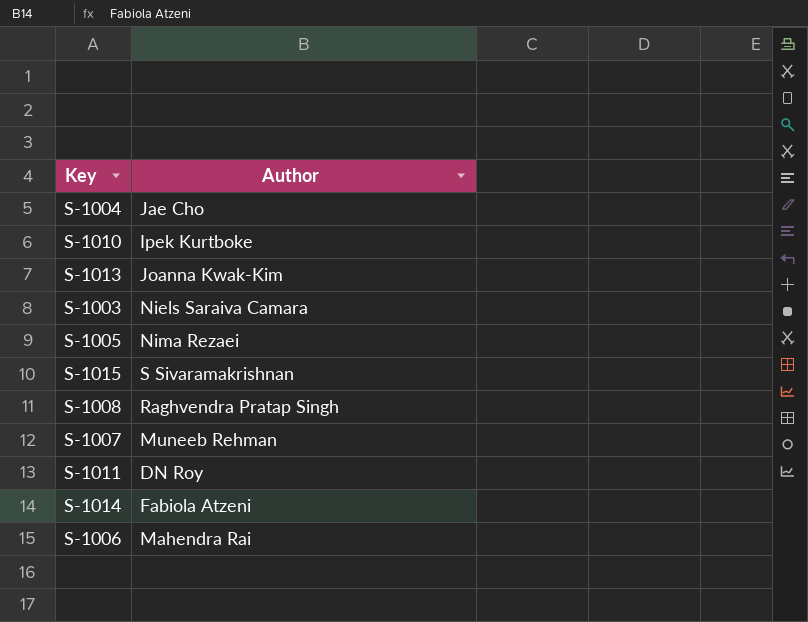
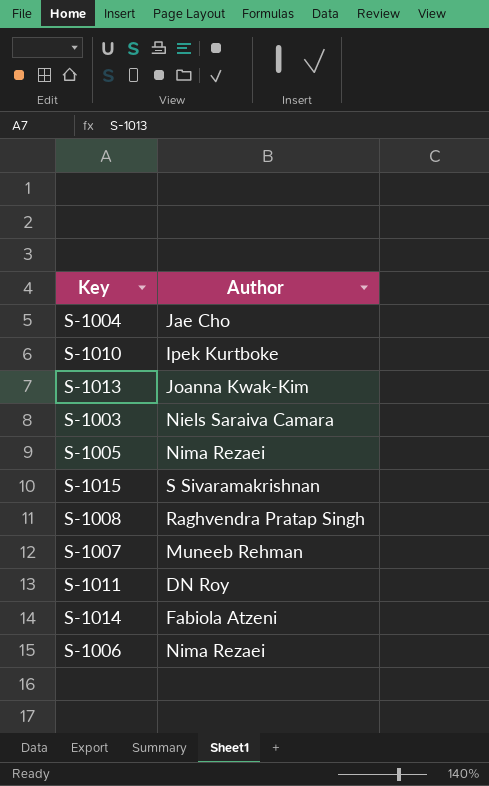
S-1006 | Author: Mahendra Rai -> Nima Rezaei

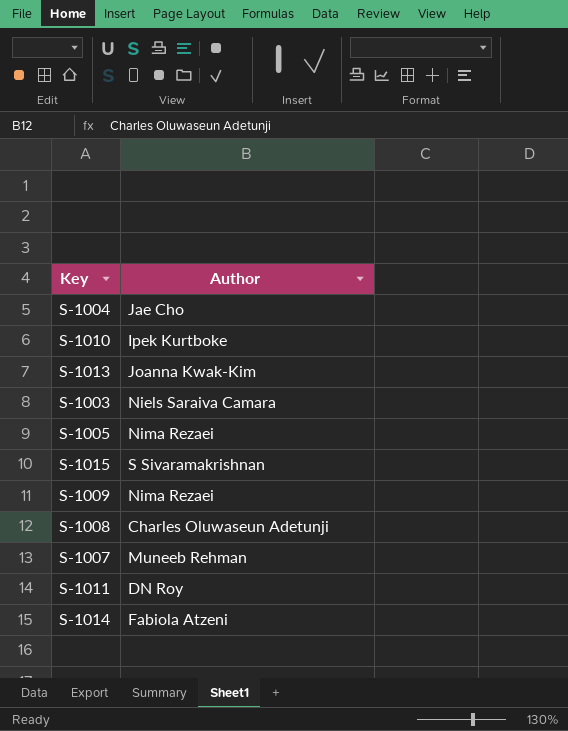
row S-1006: Nima Rezaei -> none
row S-1009: none -> Nima Rezaei
S-1008 | Author: Raghvendra Pratap Singh -> Charles Oluwaseun Adetunji

